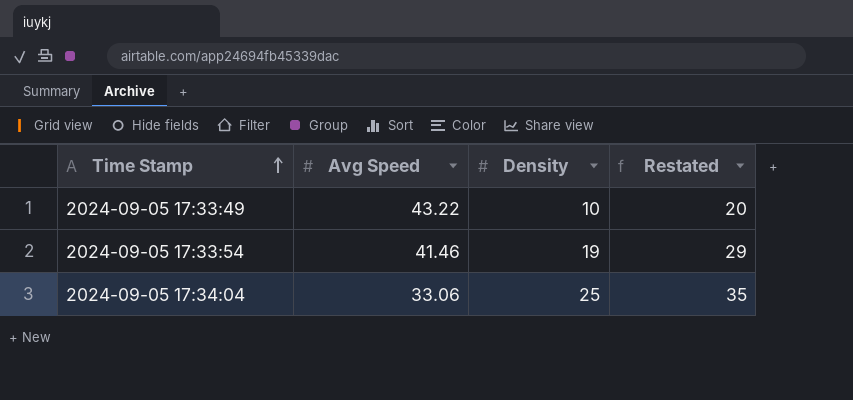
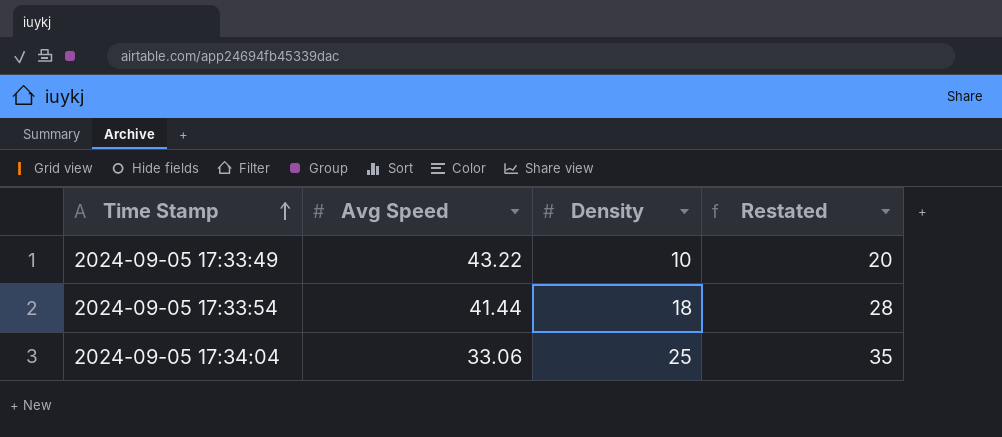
2024-09-05 17:33:54 | Avg Speed: 41.46 -> 41.44
2024-09-05 17:33:54 | Density: 19 -> 18
2024-09-05 17:33:54 | Restated: 29 -> 28

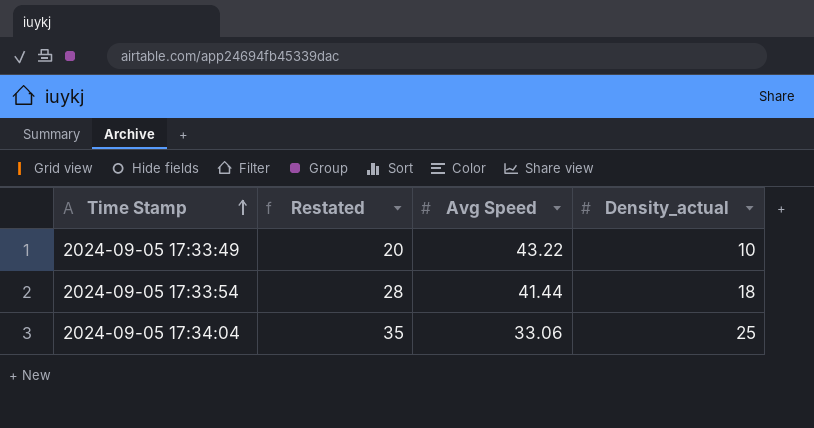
column Restated | position: 4 -> 2
column name: Density -> Density_actual

